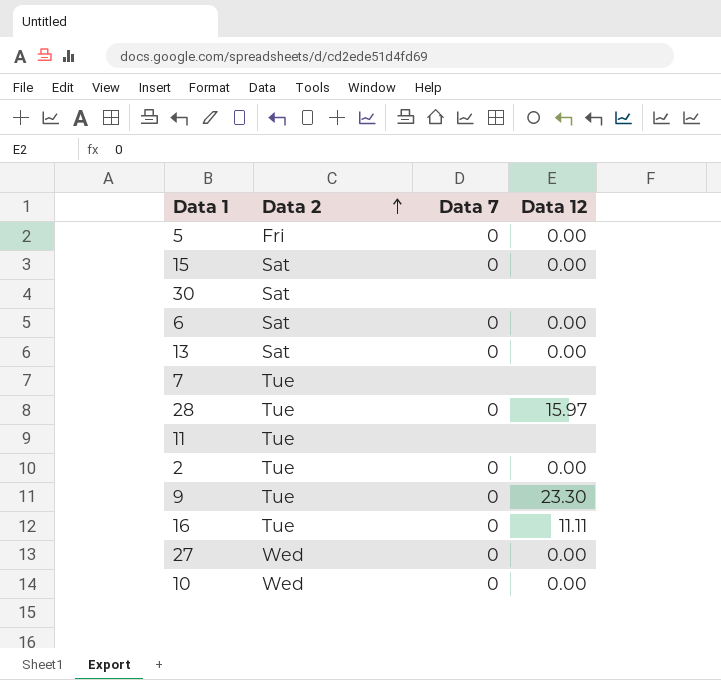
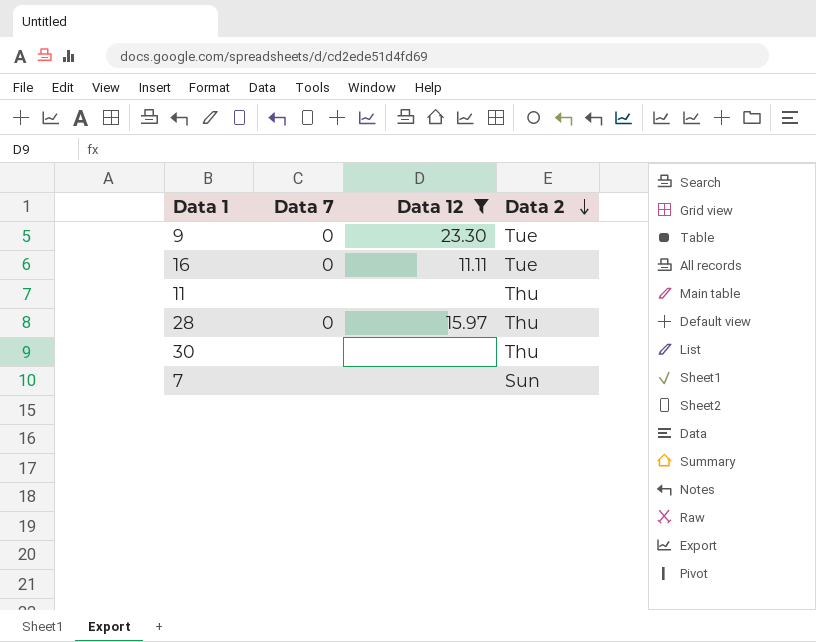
filter: none -> Data 12 != 0.00
row order: Data 2 ascending -> Data 2 descending
column Data 2 | position: 2 -> 4
11 | Data 2: Tue -> Thu
28 | Data 2: Tue -> Thu
30 | Data 2: Sat -> Thu
7 | Data 2: Tue -> Sun

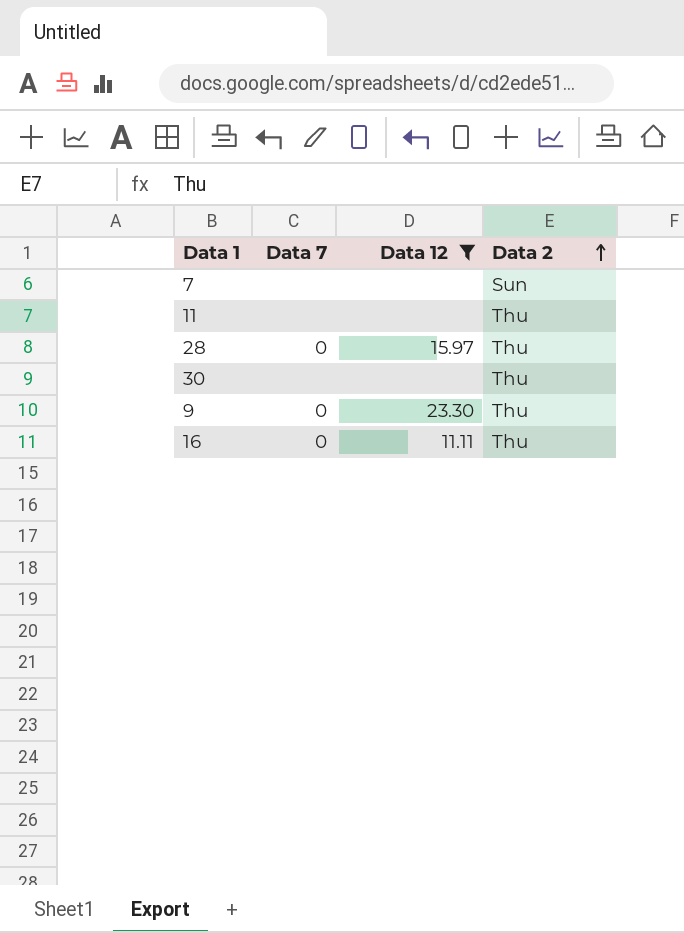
row order: Data 2 descending -> Data 2 ascending
9 | Data 2: Tue -> Thu
16 | Data 2: Tue -> Thu

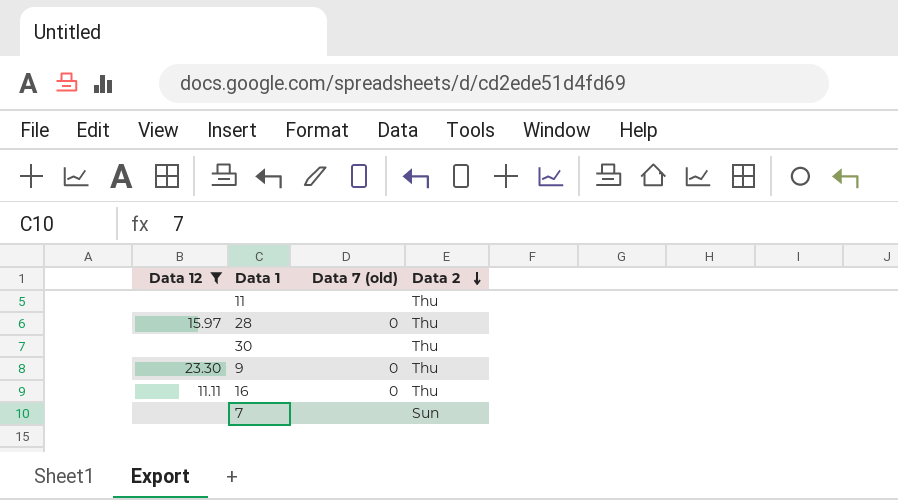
row order: Data 2 ascending -> Data 2 descending
column Data 12 | position: 3 -> 1
column name: Data 7 -> Data 7 (old)

